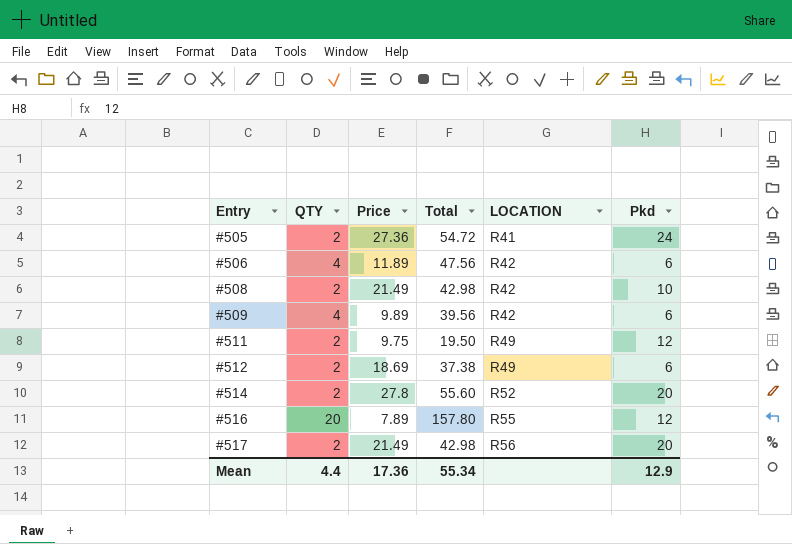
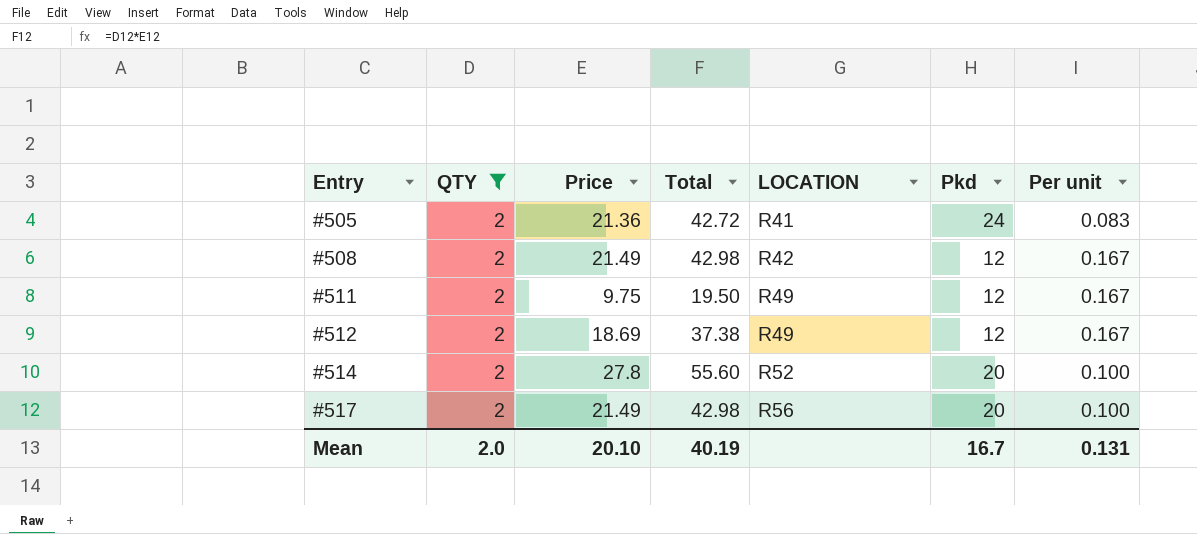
filter: none -> QTY = 2
column Per unit | formula: none -> [QTY] / [Pkd]
#505 | Price: 27.36 -> 21.36
#505 | Total: 54.72 -> 42.72
#508 | Pkd: 10 -> 12
#512 | Pkd: 6 -> 12
Mean | QTY: 4.4 -> 2.0
Mean | Price: 17.36 -> 20.10
Mean | Total: 55.34 -> 40.19
Mean | Pkd: 12.9 -> 16.7

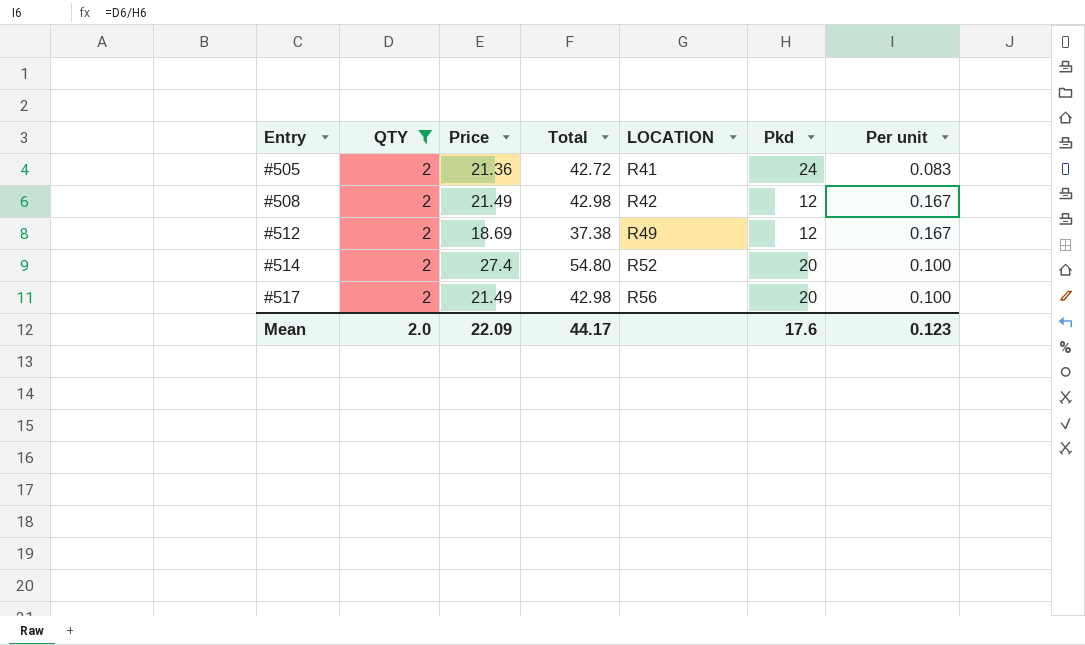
row #511: 2 | 9.75 | 19.50 | R49 | 12 | 0.167 -> none
#514 | Price: 27.8 -> 27.4
#514 | Total: 55.60 -> 54.80
Mean | Price: 20.10 -> 22.09
Mean | Total: 40.19 -> 44.17
Mean | Pkd: 16.7 -> 17.6
Mean | Per unit: 0.131 -> 0.123

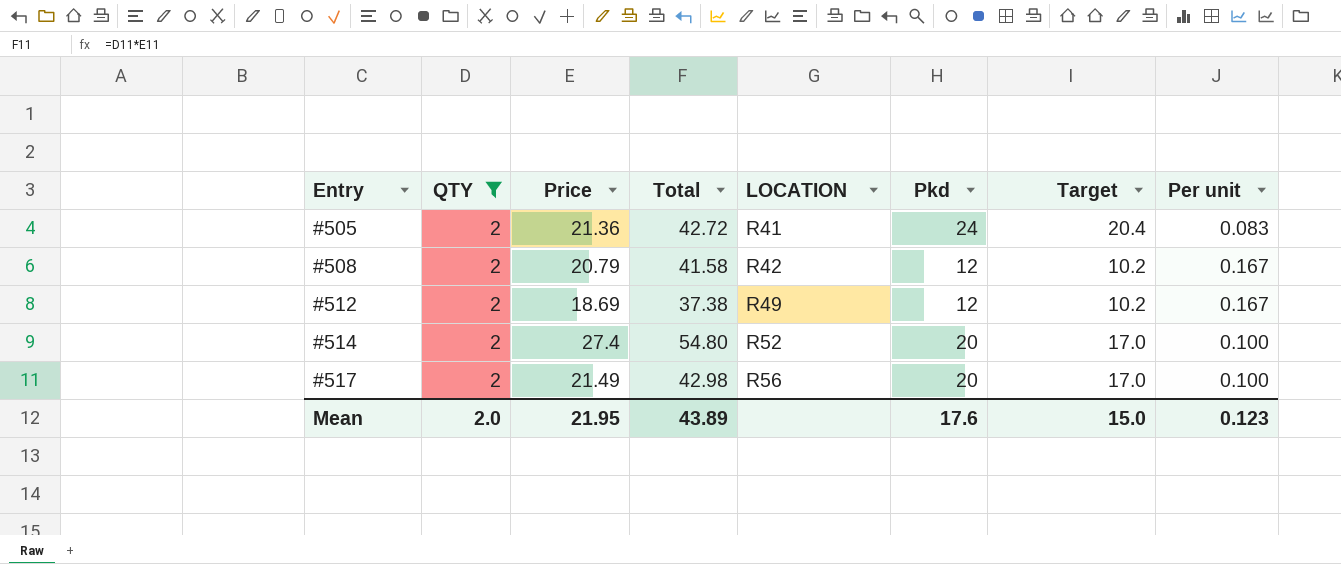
column Target | formula: none -> [Pkd] * 0.85
#508 | Price: 21.49 -> 20.79
#508 | Total: 42.98 -> 41.58
Mean | Price: 22.09 -> 21.95
Mean | Total: 44.17 -> 43.89

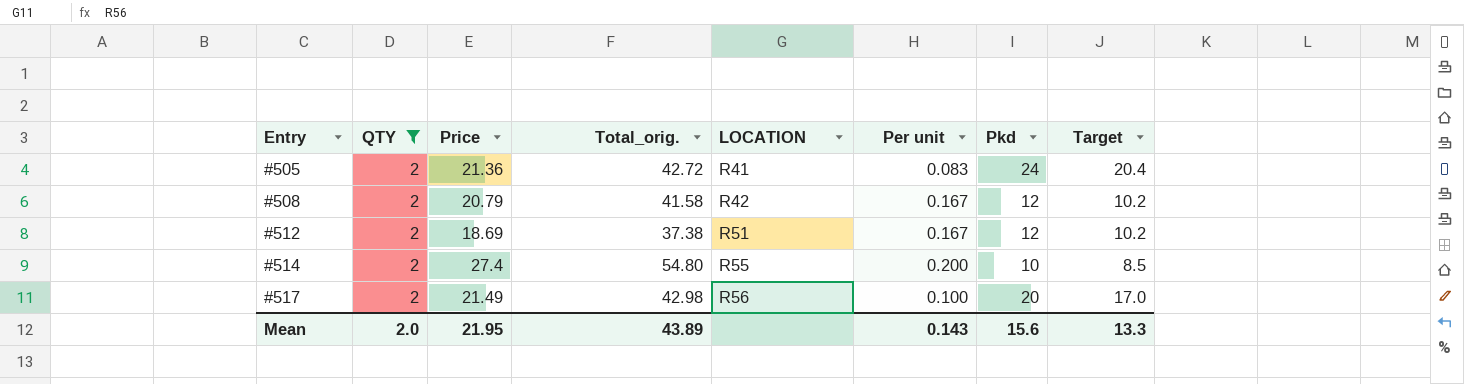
column name: Total -> Total_orig.
column Per unit | position: 8 -> 6
#512 | LOCATION: R49 -> R51
#514 | LOCATION: R52 -> R55
#514 | Per unit: 0.100 -> 0.200
#514 | Pkd: 20 -> 10
#514 | Target: 17.0 -> 8.5
Mean | Per unit: 0.123 -> 0.143
Mean | Pkd: 17.6 -> 15.6
Mean | Target: 15.0 -> 13.3

